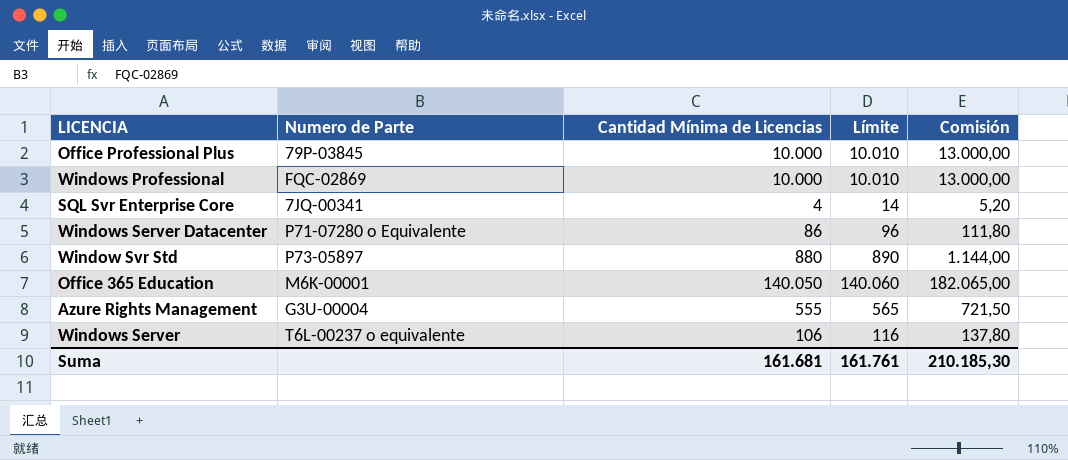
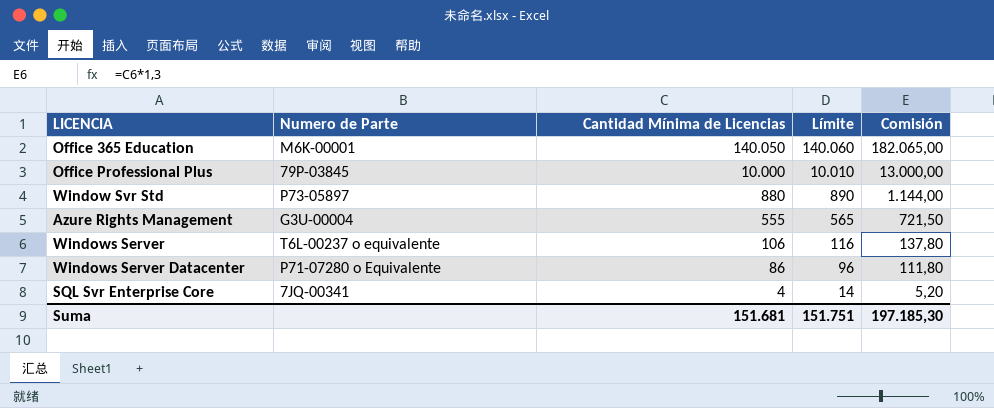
row order: none -> Cantidad Mínima de Licencias descending
row Windows Professional: FQC-02869 | 10.000 | 10.010 | 13.000,00 -> none
Suma | Cantidad Mínima de Licencias: 161.681 -> 151.681
Suma | Límite: 161.761 -> 151.751
Suma | Comisión: 210.185,30 -> 197.185,30

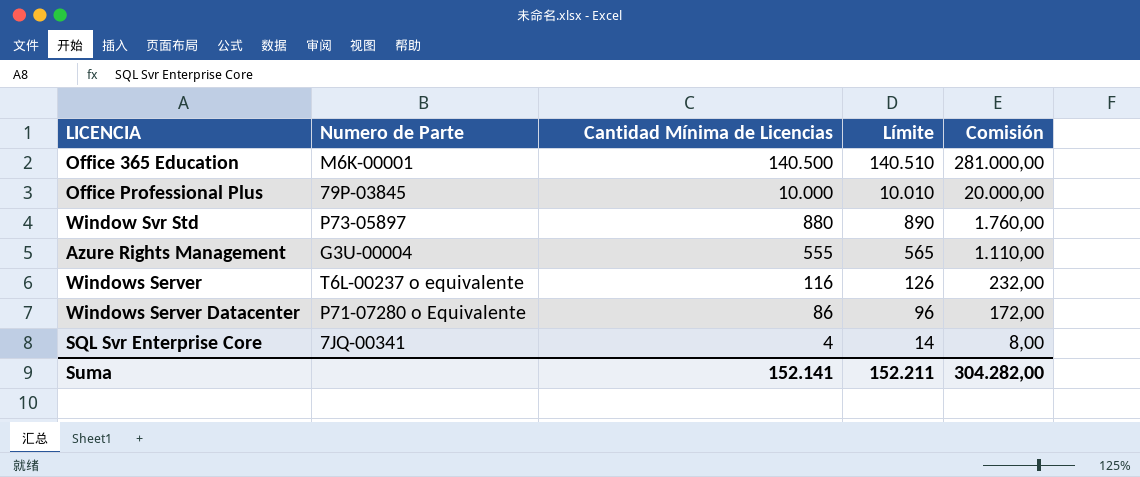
column Comisión | formula: [Cantidad Mínima de Licencias] * 1,3 -> [Cantidad Mínima de Licencias] * 2
Office 365 Education | Cantidad Mínima de Licencias: 140.050 -> 140.500
Office 365 Education | Límite: 140.060 -> 140.510
Windows Server | Cantidad Mínima de Licencias: 106 -> 116
Windows Server | Límite: 116 -> 126
Suma | Cantidad Mínima de Licencias: 151.681 -> 152.141
Suma | Límite: 151.751 -> 152.211
Suma | Comisión: 197.185,30 -> 304.282,00

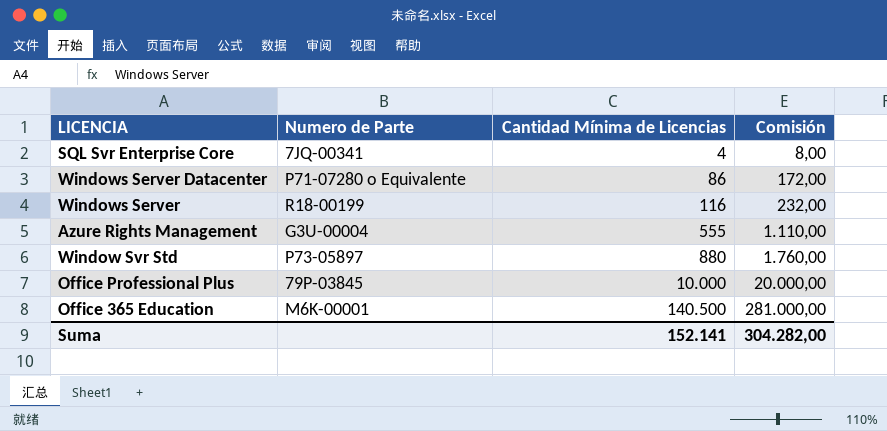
row order: Cantidad Mínima de Licencias descending -> Cantidad Mínima de Licencias ascending
column Límite | formula: [Cantidad Mínima de Licencias] + 10 -> none
Windows Server | Numero de Parte: T6L-00237 o equivalente -> R18-00199

